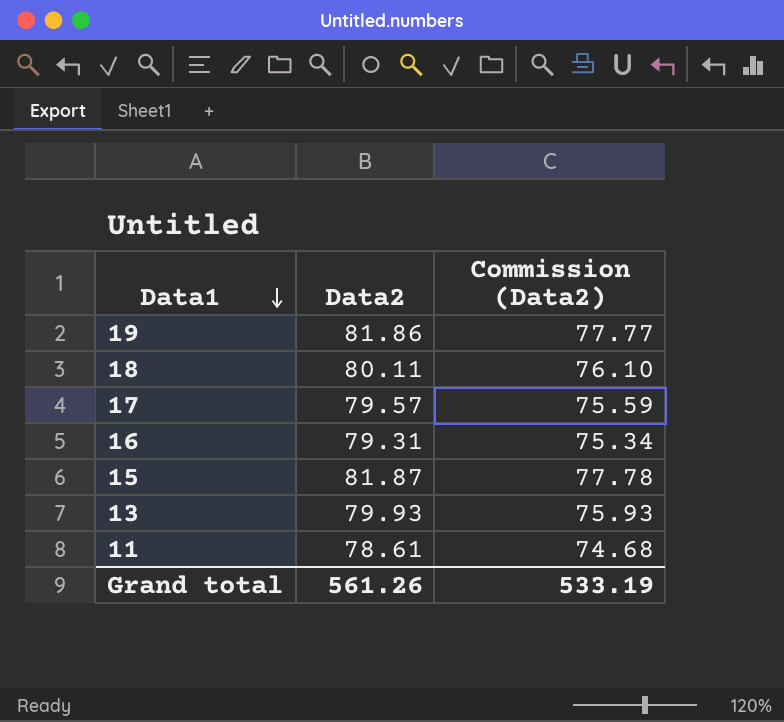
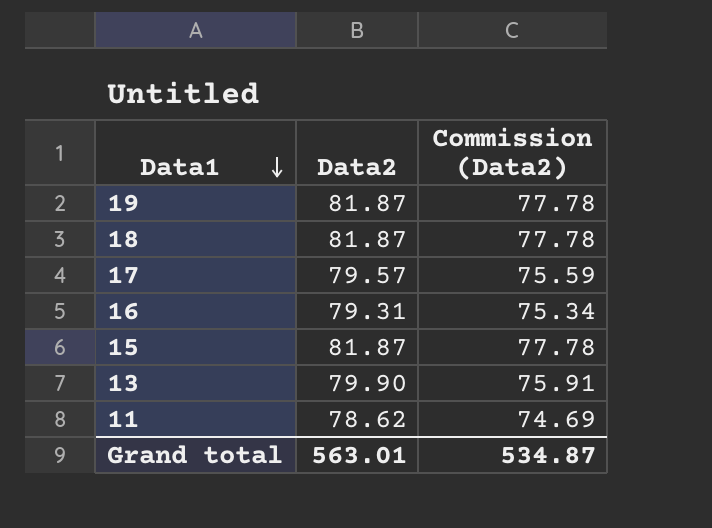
19 | Data2: 81.86 -> 81.87
19 | Commission (Data2): 77.77 -> 77.78
18 | Data2: 80.11 -> 81.87
18 | Commission (Data2): 76.10 -> 77.78
13 | Data2: 79.93 -> 79.90
13 | Commission (Data2): 75.93 -> 75.91
11 | Data2: 78.61 -> 78.62
11 | Commission (Data2): 74.68 -> 74.69
Grand total | Data2: 561.26 -> 563.01
Grand total | Commission (Data2): 533.19 -> 534.87

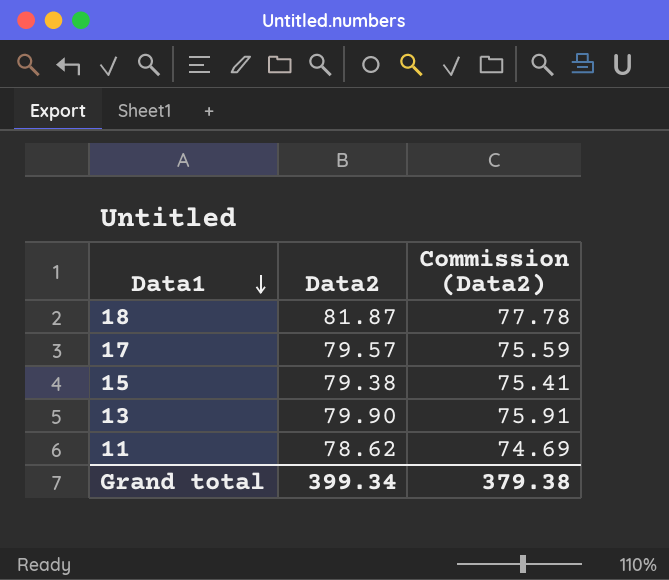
row 19: 81.87 | 77.78 -> none
row 16: 79.31 | 75.34 -> none
15 | Data2: 81.87 -> 79.38
15 | Commission (Data2): 77.78 -> 75.41
Grand total | Data2: 563.01 -> 399.34
Grand total | Commission (Data2): 534.87 -> 379.38

